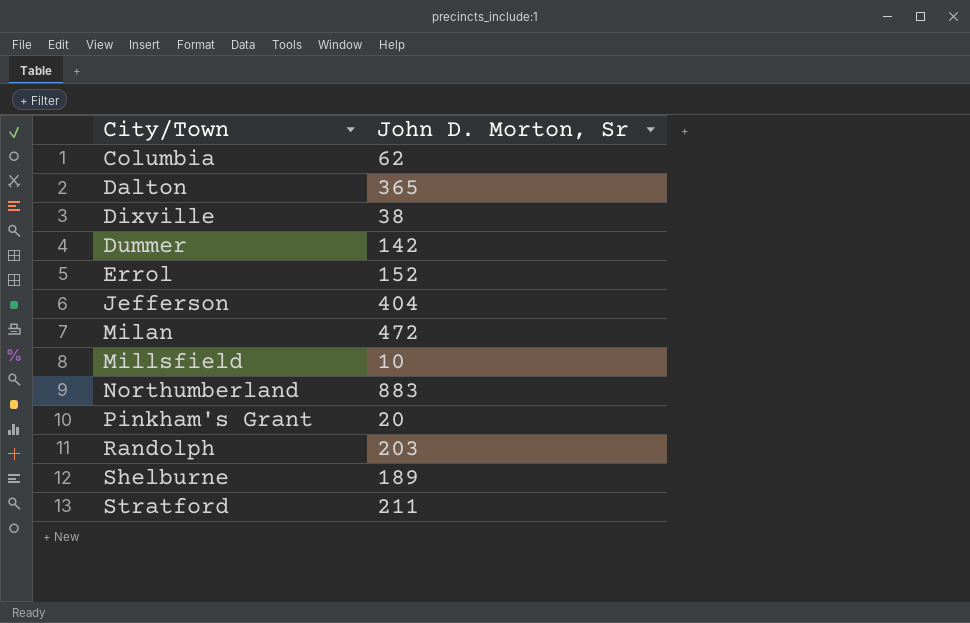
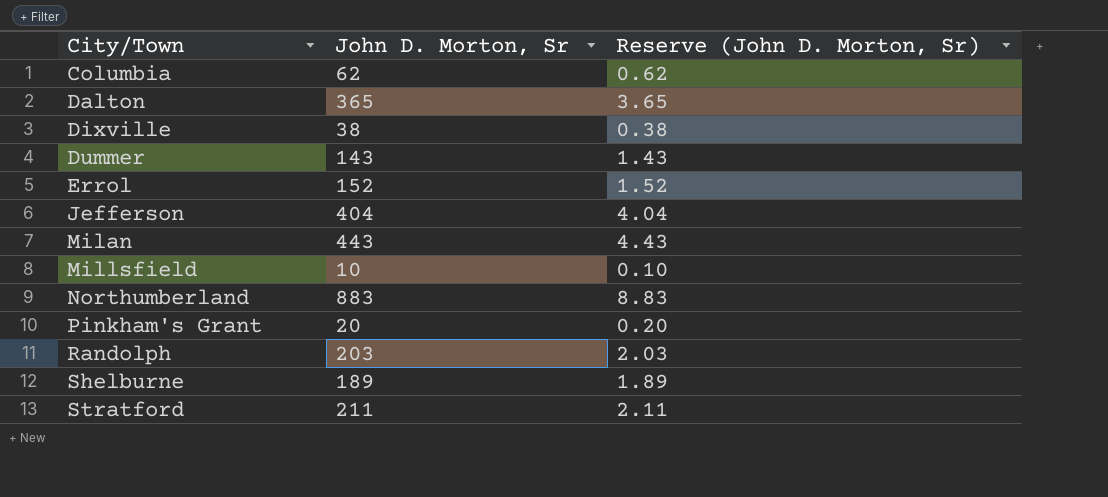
column Reserve (John D. Morton, Sr) | formula: none -> [John D. Morton, Sr] * 0.01
Dummer | John D. Morton, Sr: 142 -> 143
Milan | John D. Morton, Sr: 472 -> 443

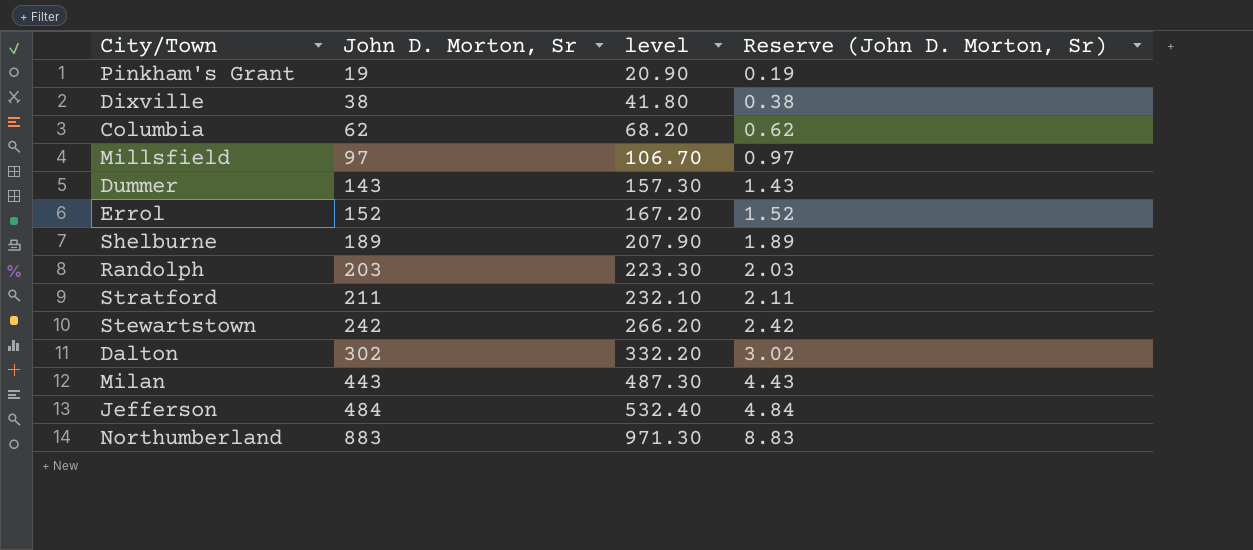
row order: City/Town ascending -> John D. Morton, Sr ascending
column level | formula: none -> [John D. Morton, Sr] * 1.1
Pinkham's Grant | John D. Morton, Sr: 20 -> 19
Pinkham's Grant | Reserve (John D. Morton, Sr): 0.20 -> 0.19
Millsfield | John D. Morton, Sr: 10 -> 97
Millsfield | Reserve (John D. Morton, Sr): 0.10 -> 0.97
row Stewartstown: none -> 242 | 266.20 | 2.42
Dalton | John D. Morton, Sr: 365 -> 302
Dalton | Reserve (John D. Morton, Sr): 3.65 -> 3.02
Jefferson | John D. Morton, Sr: 404 -> 484
Jefferson | Reserve (John D. Morton, Sr): 4.04 -> 4.84

